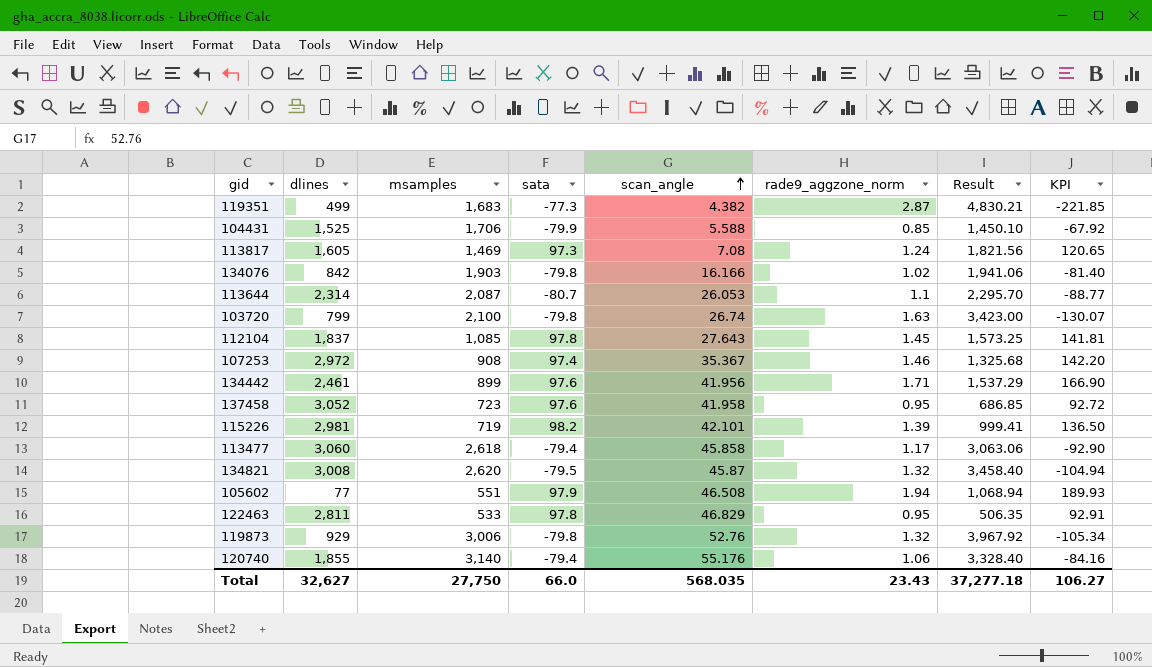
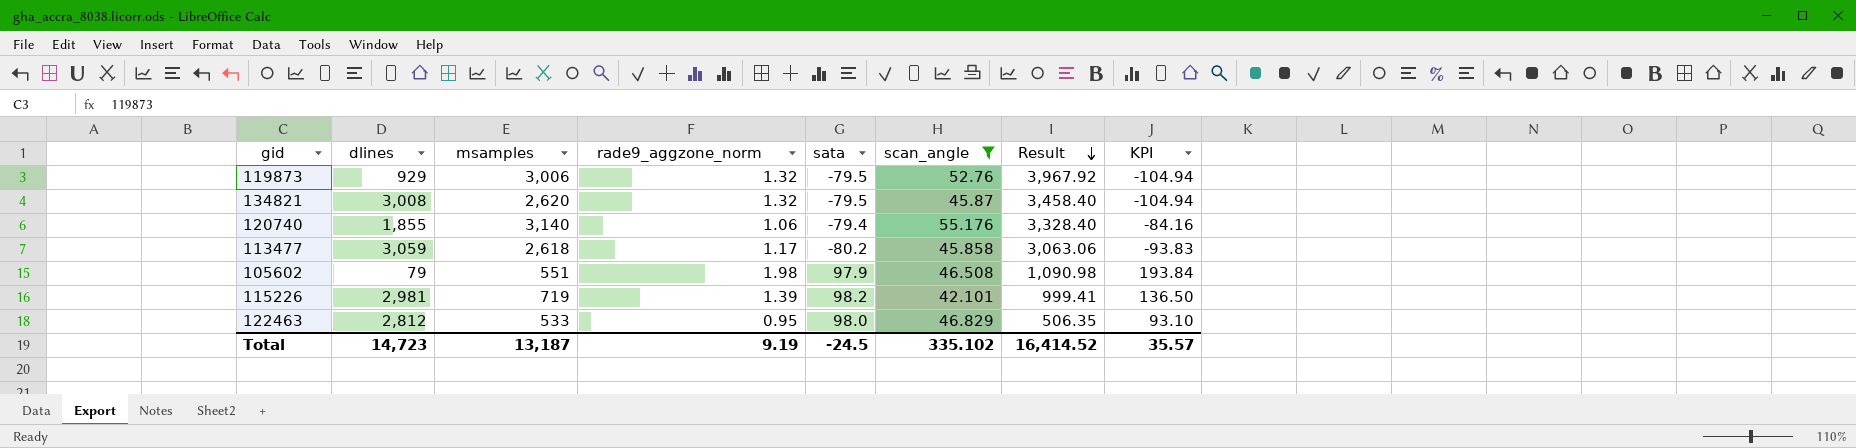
filter: none -> scan_angle >= 42.101
row order: scan_angle ascending -> Result descending
column rade9_aggzone_norm | position: 6 -> 4
119873 | sata: -79.8 -> -79.5
119873 | KPI: -105.34 -> -104.94
113477 | dlines: 3,060 -> 3,059
113477 | sata: -79.4 -> -80.2
113477 | KPI: -92.90 -> -93.83
105602 | dlines: 77 -> 79
105602 | rade9_aggzone_norm: 1.94 -> 1.98
105602 | Result: 1,068.94 -> 1,090.98
105602 | KPI: 189.93 -> 193.84
122463 | dlines: 2,811 -> 2,812
122463 | sata: 97.8 -> 98.0
122463 | KPI: 92.91 -> 93.10
Total | dlines: 32,627 -> 14,723
Total | msamples: 27,750 -> 13,187
Total | rade9_aggzone_norm: 23.43 -> 9.19
Total | sata: 66.0 -> -24.5
Total | scan_angle: 568.035 -> 335.102
Total | Result: 37,277.18 -> 16,414.52
Total | KPI: 106.27 -> 35.57

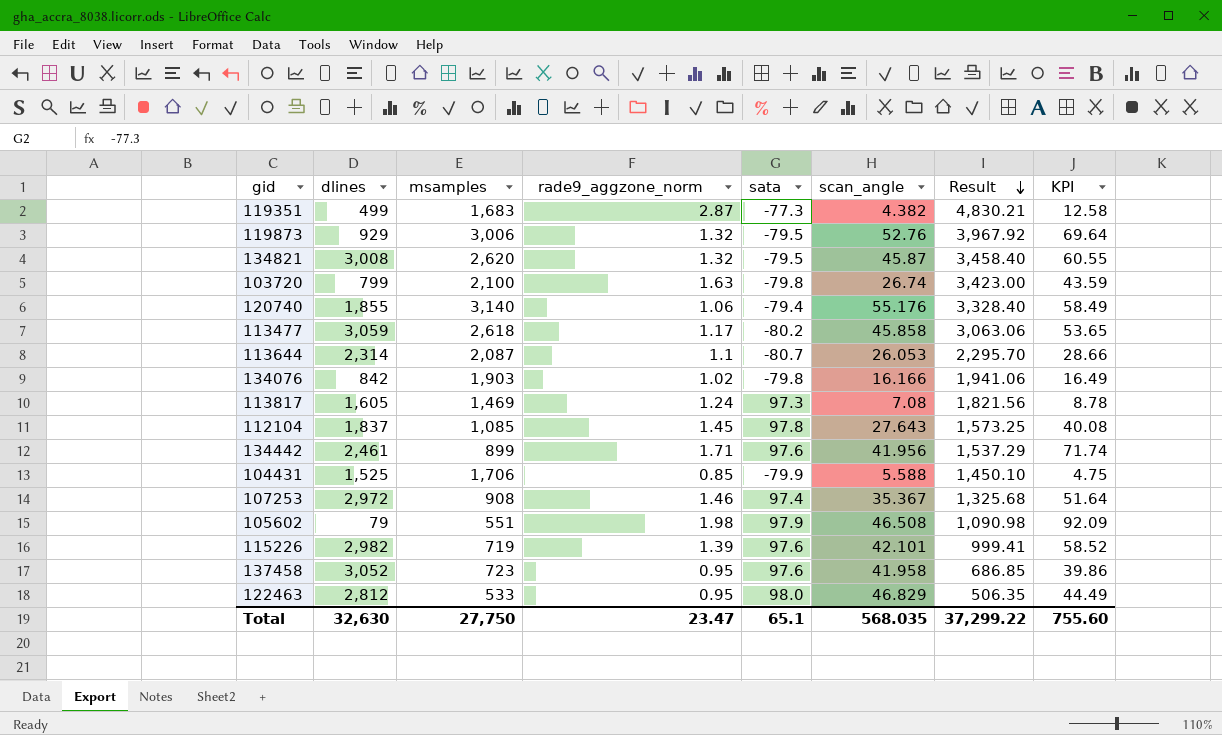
filter: scan_angle >= 42.101 -> none
column KPI | formula: [rade9_aggzone_norm] * [sata] -> [rade9_aggzone_norm] * [scan_angle]
115226 | dlines: 2,981 -> 2,982
115226 | sata: 98.2 -> 97.6
Total | dlines: 14,723 -> 32,630
Total | msamples: 13,187 -> 27,750
Total | rade9_aggzone_norm: 9.19 -> 23.47
Total | sata: -24.5 -> 65.1
Total | scan_angle: 335.102 -> 568.035
Total | Result: 16,414.52 -> 37,299.22
Total | KPI: 35.57 -> 755.60

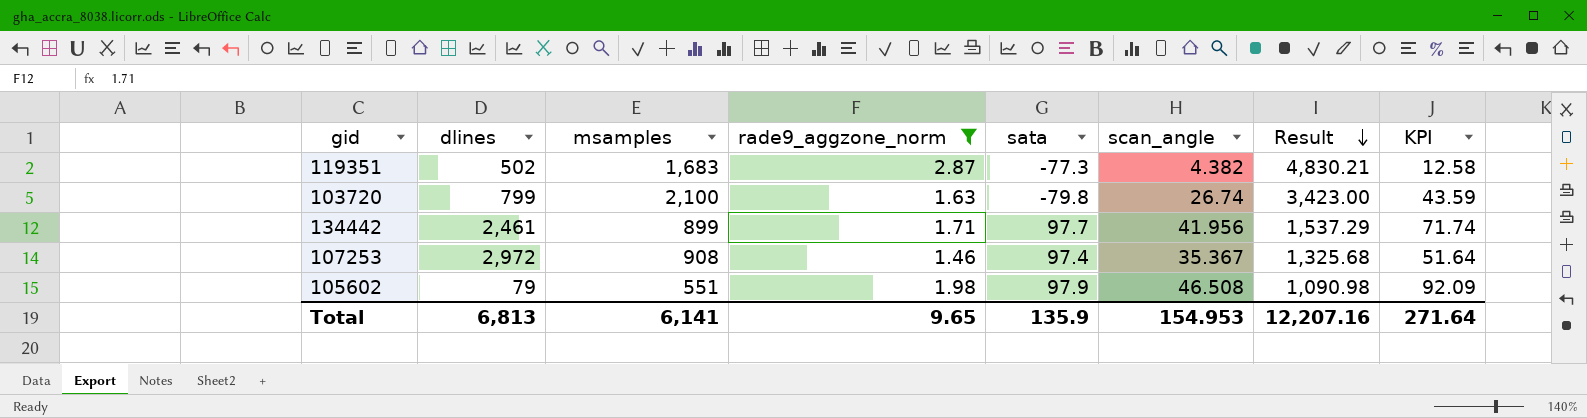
filter: none -> rade9_aggzone_norm >= 1.46
119351 | dlines: 499 -> 502
134442 | sata: 97.6 -> 97.7
Total | dlines: 32,630 -> 6,813
Total | msamples: 27,750 -> 6,141
Total | rade9_aggzone_norm: 23.47 -> 9.65
Total | sata: 65.1 -> 135.9
Total | scan_angle: 568.035 -> 154.953
Total | Result: 37,299.22 -> 12,207.16
Total | KPI: 755.60 -> 271.64

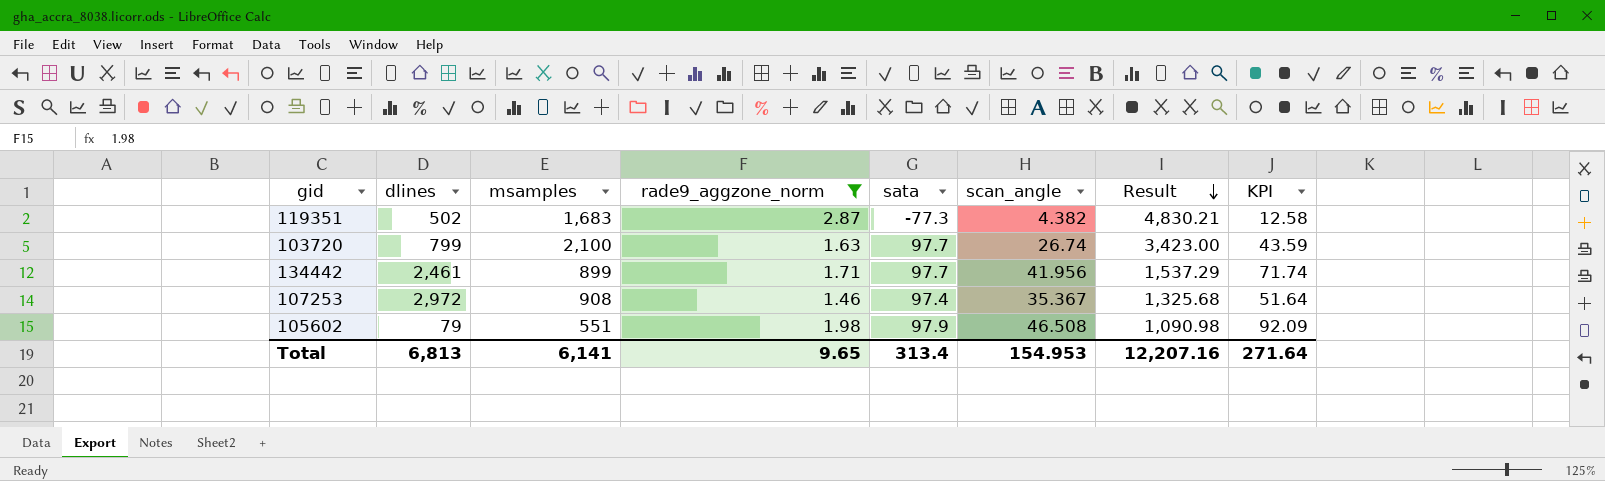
103720 | sata: -79.8 -> 97.7
Total | sata: 135.9 -> 313.4

